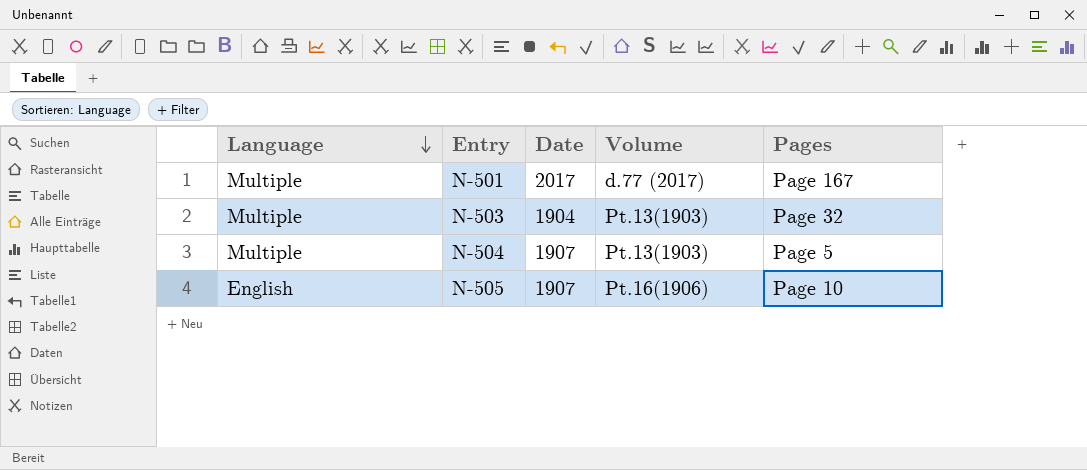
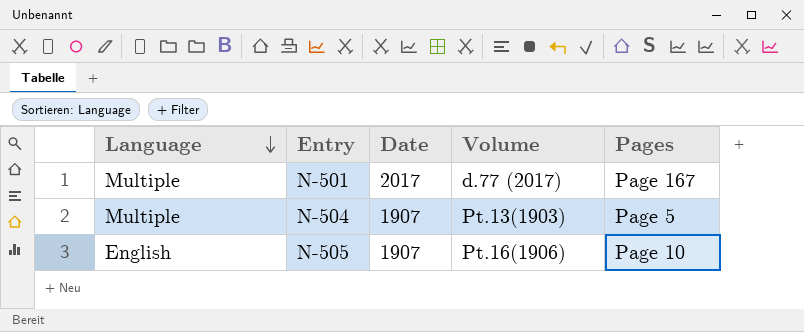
row N-503: Multiple | 1904 | Pt.13(1903) | Page 32 -> none

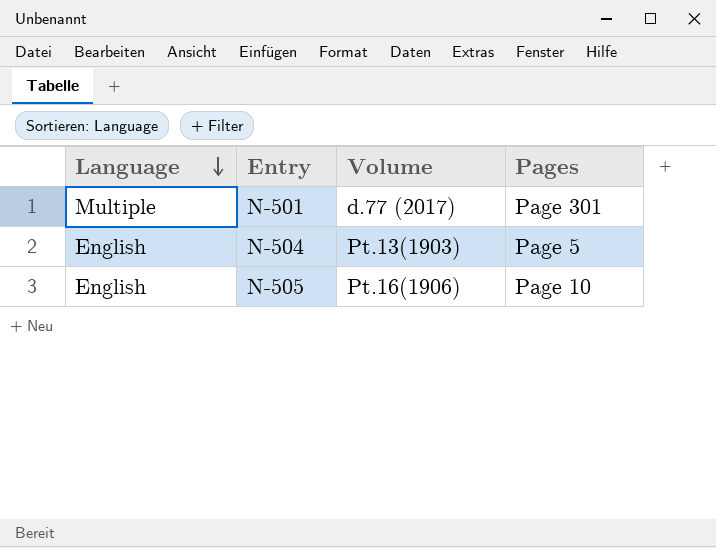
column Date | position: 3 -> none
N-501 | Pages: Page 167 -> Page 301
N-504 | Language: Multiple -> English

